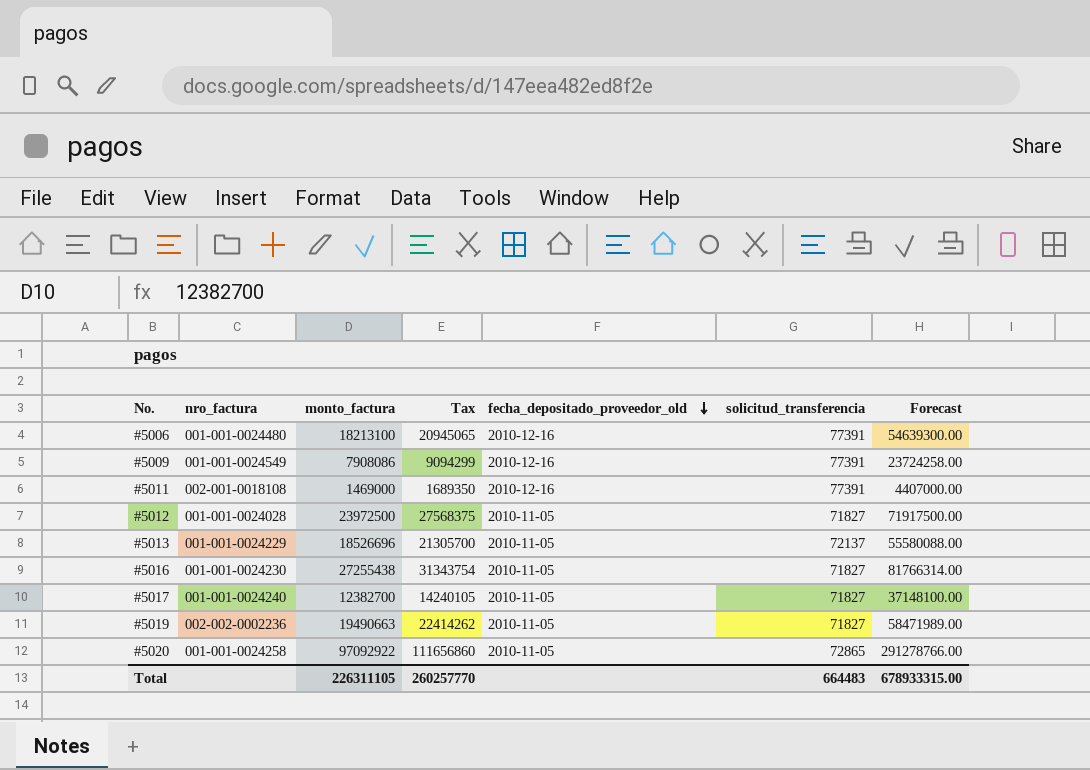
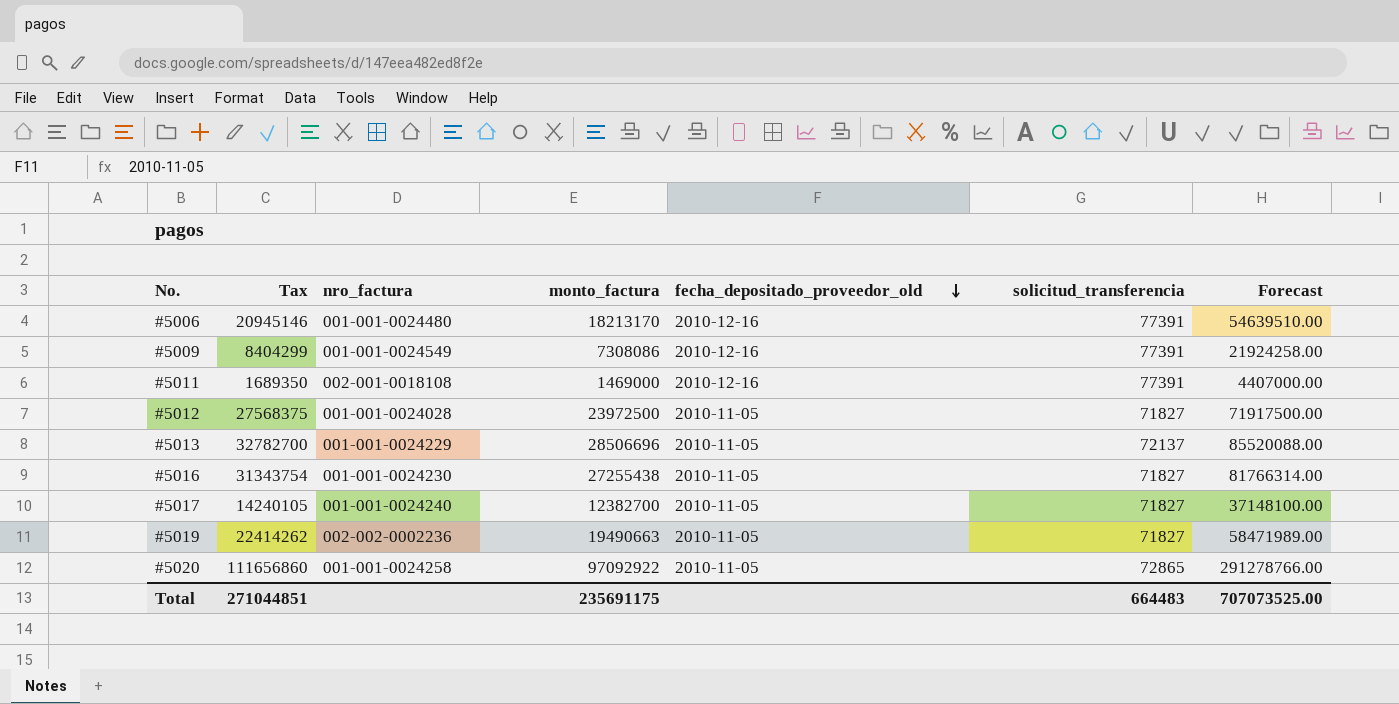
column Tax | position: 4 -> 2
#5006 | Tax: 20945065 -> 20945146
#5006 | monto_factura: 18213100 -> 18213170
#5006 | Forecast: 54639300.00 -> 54639510.00
#5009 | Tax: 9094299 -> 8404299
#5009 | monto_factura: 7908086 -> 7308086
#5009 | Forecast: 23724258.00 -> 21924258.00
#5013 | Tax: 21305700 -> 32782700
#5013 | monto_factura: 18526696 -> 28506696
#5013 | Forecast: 55580088.00 -> 85520088.00
Total | Tax: 260257770 -> 271044851
Total | monto_factura: 226311105 -> 235691175
Total | Forecast: 678933315.00 -> 707073525.00

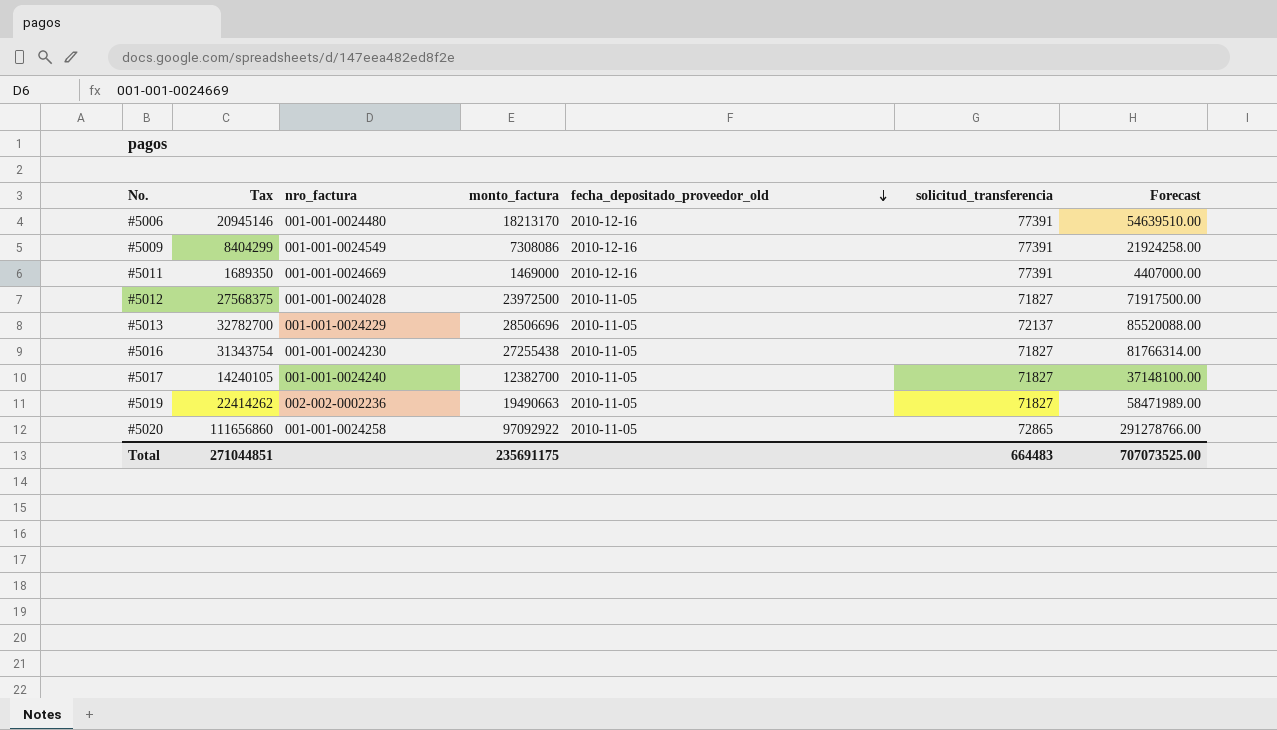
#5011 | nro_factura: 002-001-0018108 -> 001-001-0024669

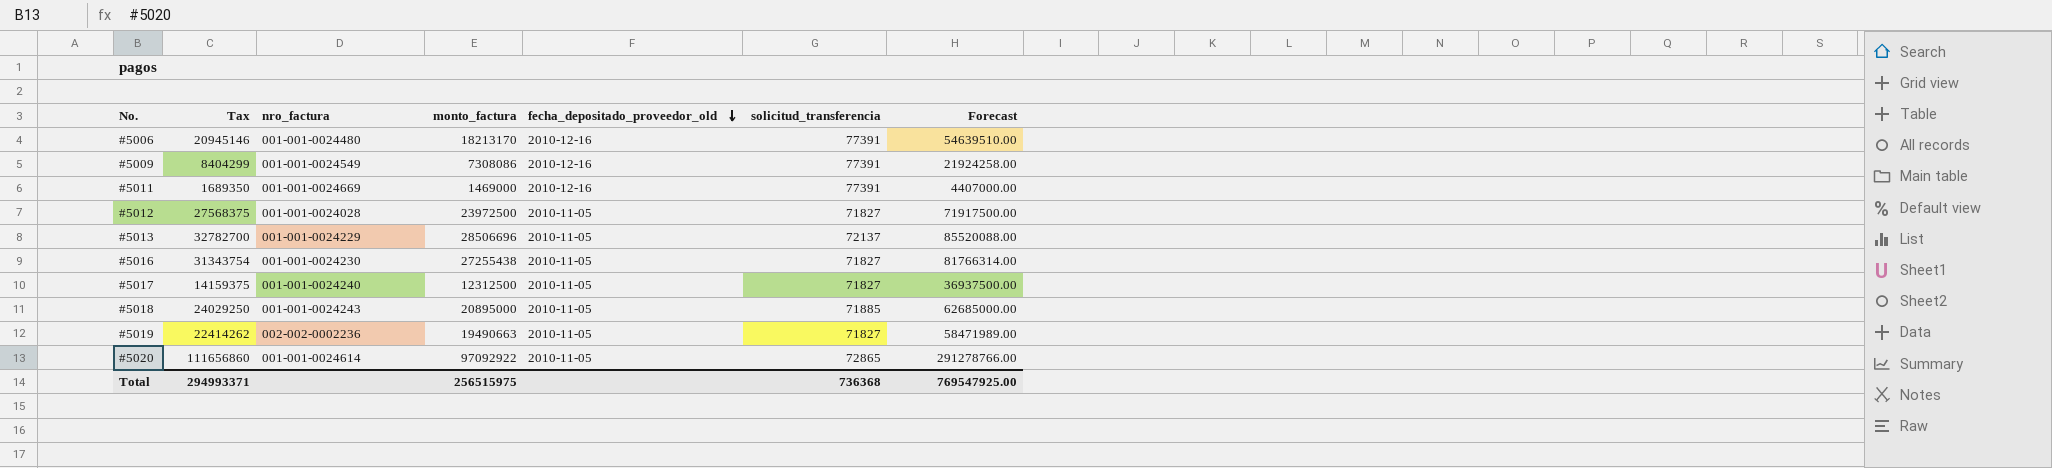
#5017 | Tax: 14240105 -> 14159375
#5017 | monto_factura: 12382700 -> 12312500
#5017 | Forecast: 37148100.00 -> 36937500.00
row #5018: none -> 24029250 | 001-001-0024243 | 20895000 | 2010-11-05 | 71885 | 62685000.00
#5020 | nro_factura: 001-001-0024258 -> 001-001-0024614
Total | Tax: 271044851 -> 294993371
Total | monto_factura: 235691175 -> 256515975
Total | solicitud_transferencia: 664483 -> 736368
Total | Forecast: 707073525.00 -> 769547925.00

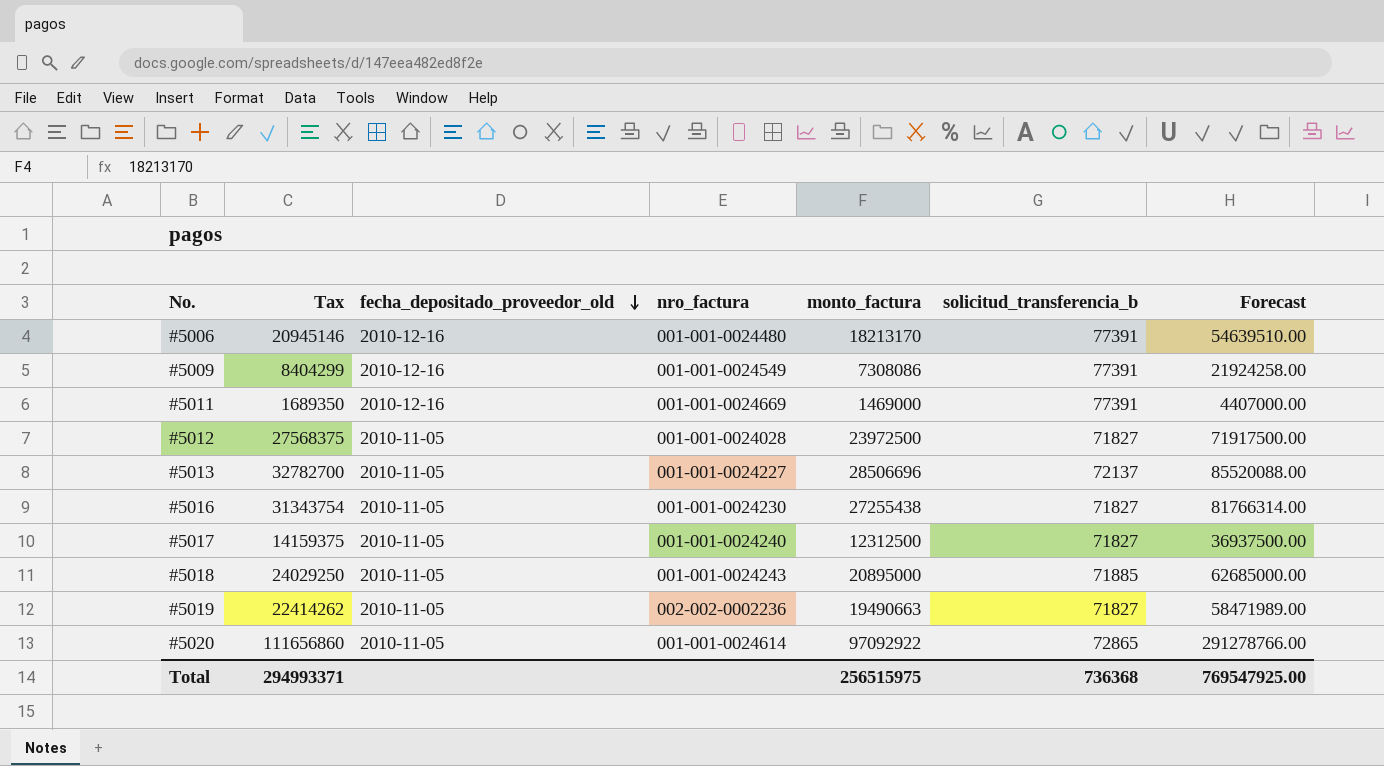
column fecha_depositado_proveedor_old | position: 5 -> 3
column name: solicitud_transferencia -> solicitud_transferencia_b
#5013 | nro_factura: 001-001-0024229 -> 001-001-0024227

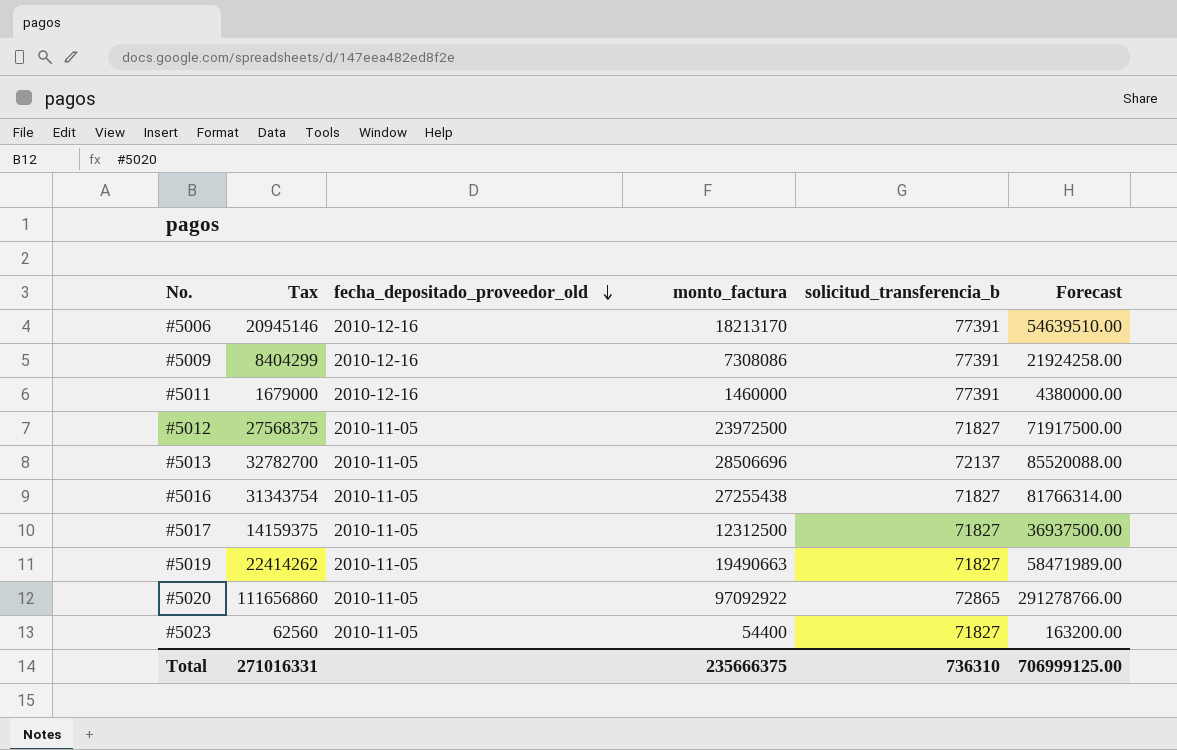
column nro_factura | position: 4 -> none
row #5018: 24029250 | 2010-11-05 | 001-001-0024243 | 20895000 | 71885 | 62685000.00 -> none
#5011 | Tax: 1689350 -> 1679000
#5011 | monto_factura: 1469000 -> 1460000
#5011 | Forecast: 4407000.00 -> 4380000.00
row #5023: none -> 62560 | 2010-11-05 | 54400 | 71827 | 163200.00
Total | Tax: 294993371 -> 271016331
Total | monto_factura: 256515975 -> 235666375
Total | solicitud_transferencia_b: 736368 -> 736310
Total | Forecast: 769547925.00 -> 706999125.00

